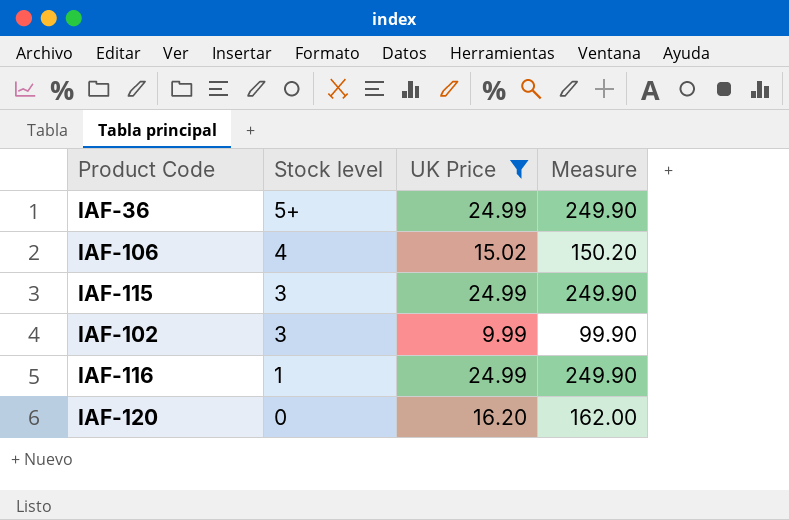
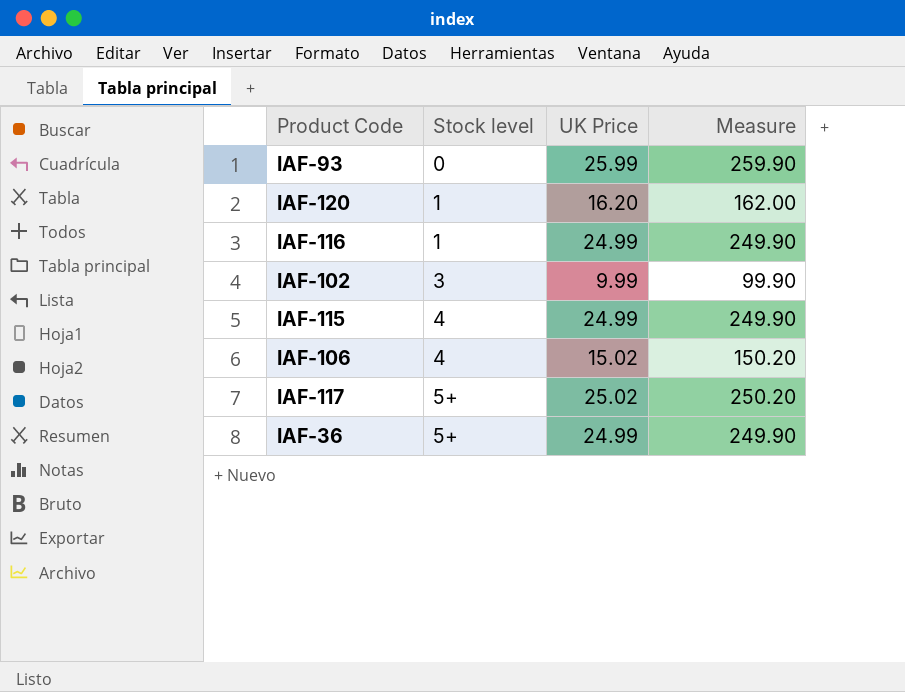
filter: UK Price <= 24.99 -> none
row order: Stock level descending -> Stock level ascending
IAF-120 | Stock level: 0 -> 1
IAF-115 | Stock level: 3 -> 4

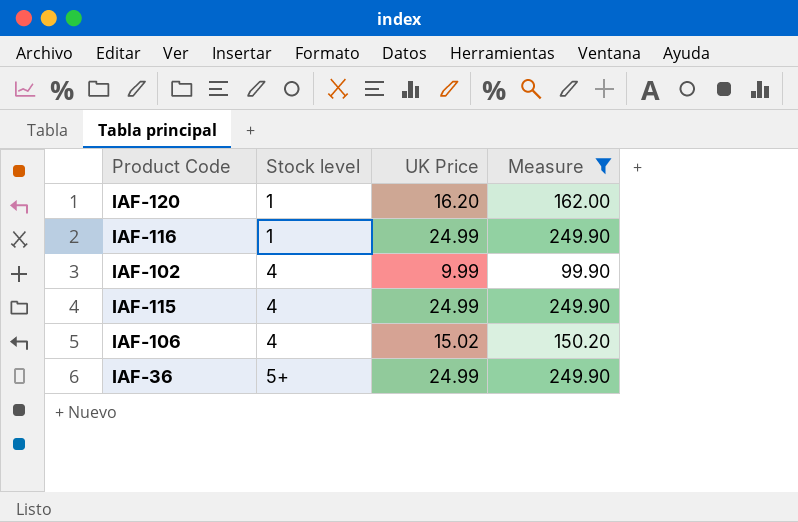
filter: none -> Measure <= 249.90
IAF-102 | Stock level: 3 -> 4

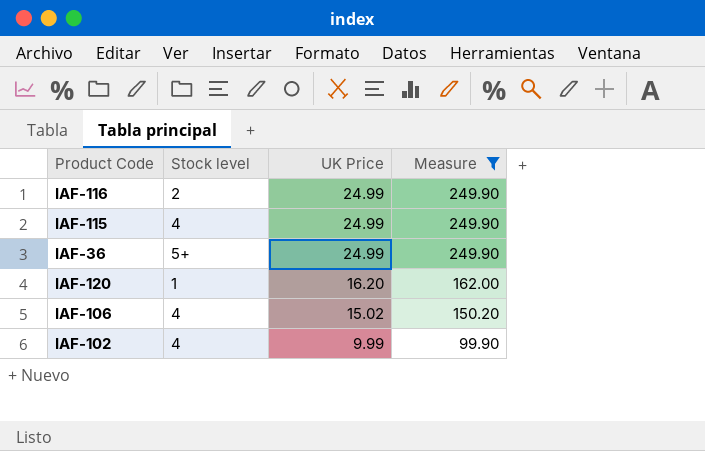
row order: Stock level ascending -> UK Price descending
IAF-116 | Stock level: 1 -> 2

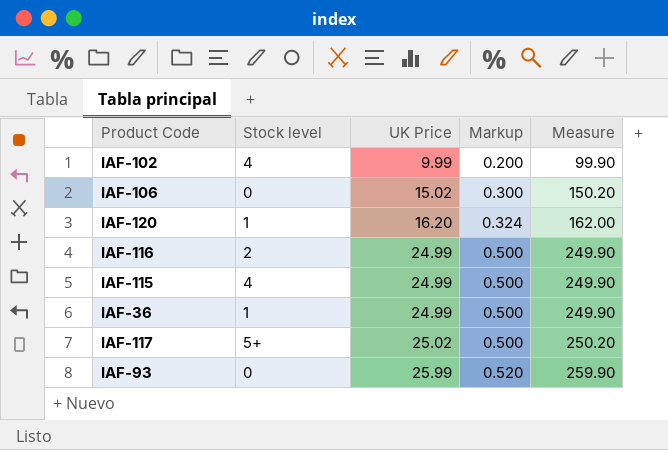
filter: Measure <= 249.90 -> none
row order: UK Price descending -> UK Price ascending
column Markup | formula: none -> [UK Price] * 0.02
IAF-106 | Stock level: 4 -> 0
IAF-36 | Stock level: 5+ -> 1

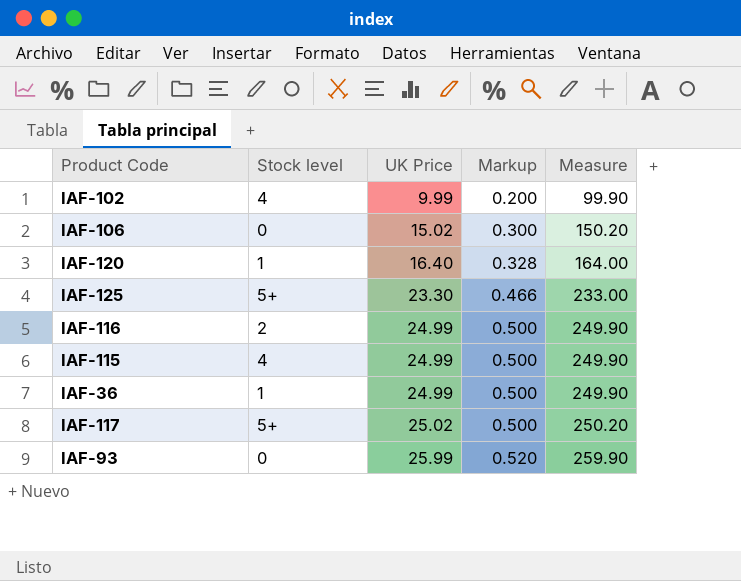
IAF-120 | UK Price: 16.20 -> 16.40
IAF-120 | Markup: 0.324 -> 0.328
IAF-120 | Measure: 162.00 -> 164.00
row IAF-125: none -> 5+ | 23.30 | 0.466 | 233.00

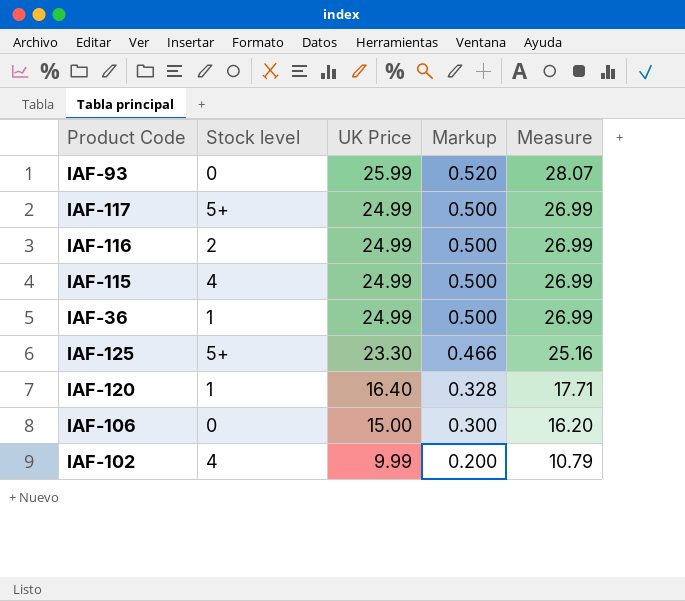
row order: UK Price ascending -> UK Price descending
column Measure | formula: [UK Price] * 10 -> [UK Price] * 1.08
IAF-117 | UK Price: 25.02 -> 24.99
IAF-106 | UK Price: 15.02 -> 15.00

